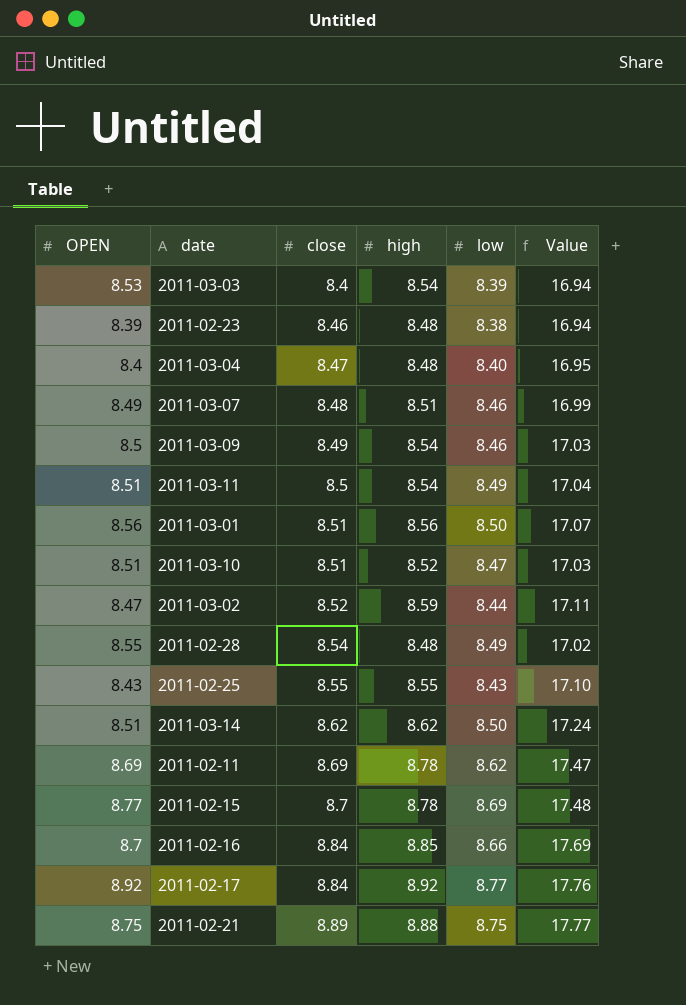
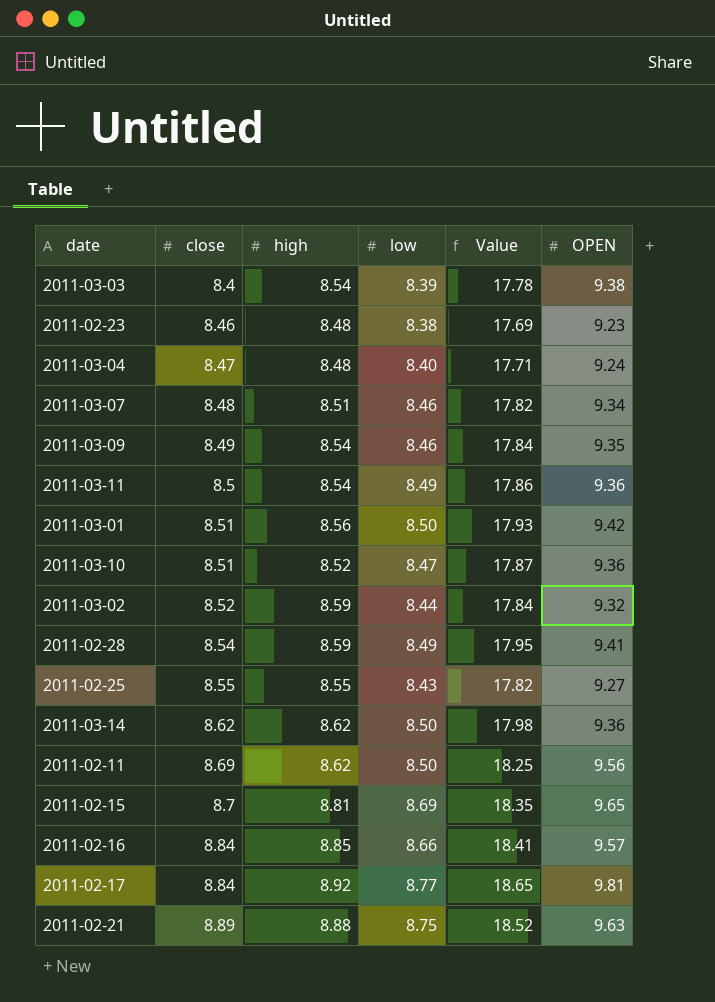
column Value | formula: [close] + [high] -> [close] + [OPEN]
column OPEN | position: 1 -> 6
2011-03-03 | OPEN: 8.53 -> 9.38
2011-02-23 | OPEN: 8.39 -> 9.23
2011-03-04 | OPEN: 8.4 -> 9.24
2011-03-07 | OPEN: 8.49 -> 9.34
2011-03-09 | OPEN: 8.5 -> 9.35
2011-03-11 | OPEN: 8.51 -> 9.36
2011-03-01 | OPEN: 8.56 -> 9.42
2011-03-10 | OPEN: 8.51 -> 9.36
2011-03-02 | OPEN: 8.47 -> 9.32
2011-02-28 | high: 8.48 -> 8.59
2011-02-28 | OPEN: 8.55 -> 9.41
2011-02-25 | OPEN: 8.43 -> 9.27
2011-03-14 | OPEN: 8.51 -> 9.36
2011-02-11 | high: 8.78 -> 8.62
2011-02-11 | low: 8.62 -> 8.50
2011-02-11 | OPEN: 8.69 -> 9.56
2011-02-15 | high: 8.78 -> 8.81
2011-02-15 | OPEN: 8.77 -> 9.65
2011-02-16 | OPEN: 8.7 -> 9.57
2011-02-17 | OPEN: 8.92 -> 9.81
2011-02-21 | OPEN: 8.75 -> 9.63

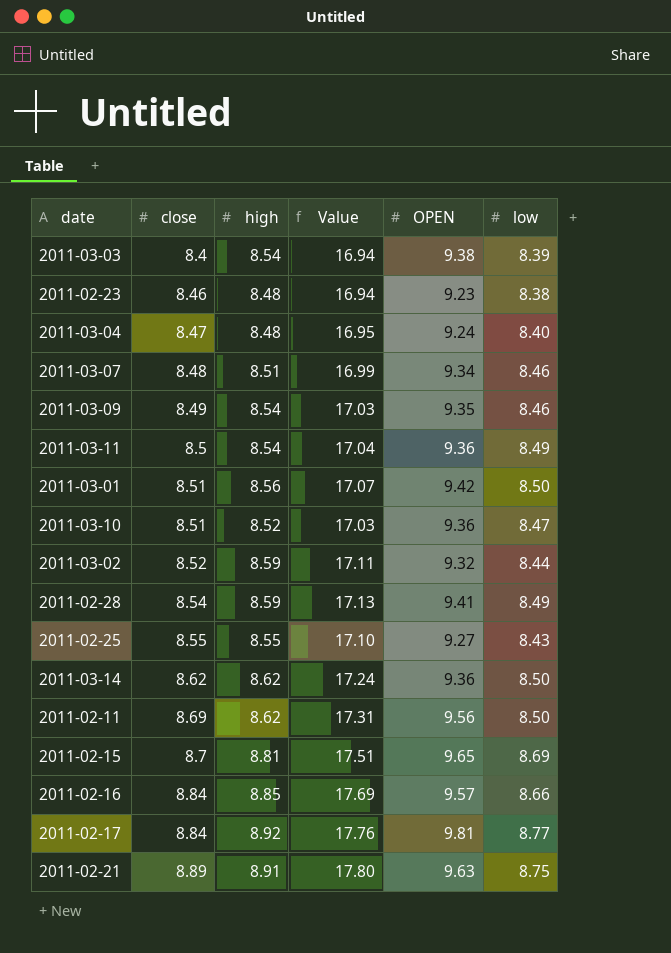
column Value | formula: [close] + [OPEN] -> [close] + [high]
column low | position: 4 -> 6
2011-02-21 | high: 8.88 -> 8.91

